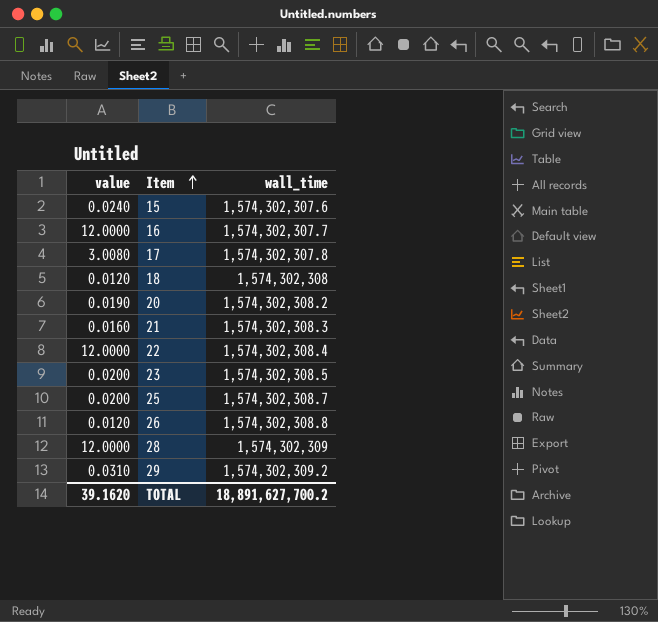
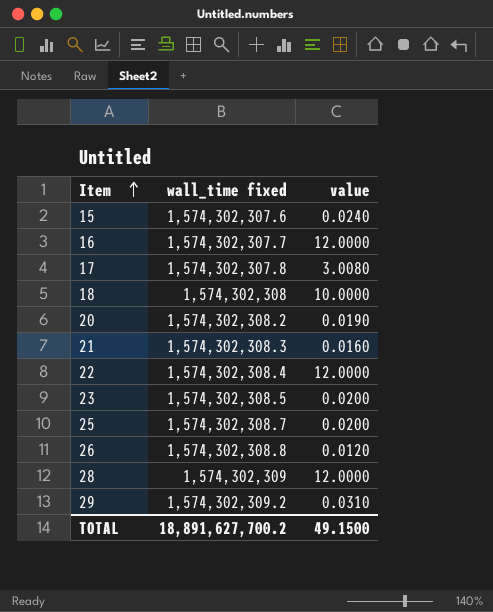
column name: wall_time -> wall_time fixed
column value | position: 1 -> 3
18 | value: 0.0120 -> 10.0000
TOTAL | value: 39.1620 -> 49.1500

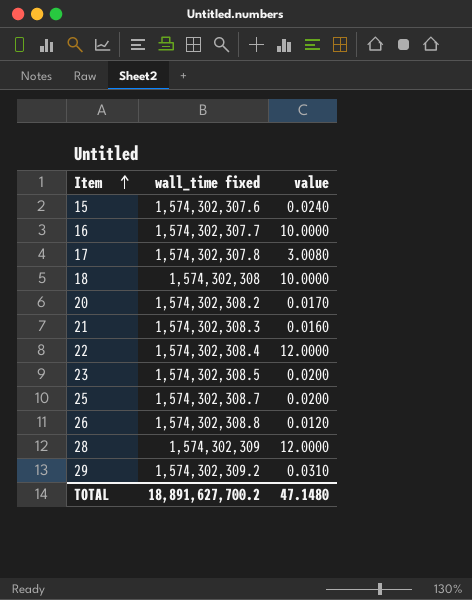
16 | value: 12.0000 -> 10.0000
20 | value: 0.0190 -> 0.0170
TOTAL | value: 49.1500 -> 47.1480

